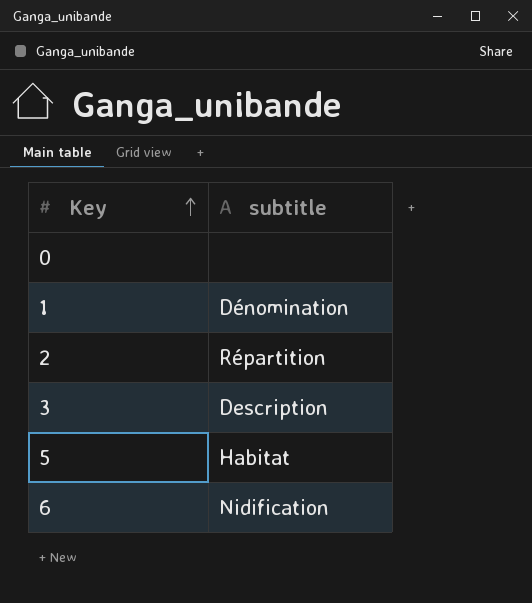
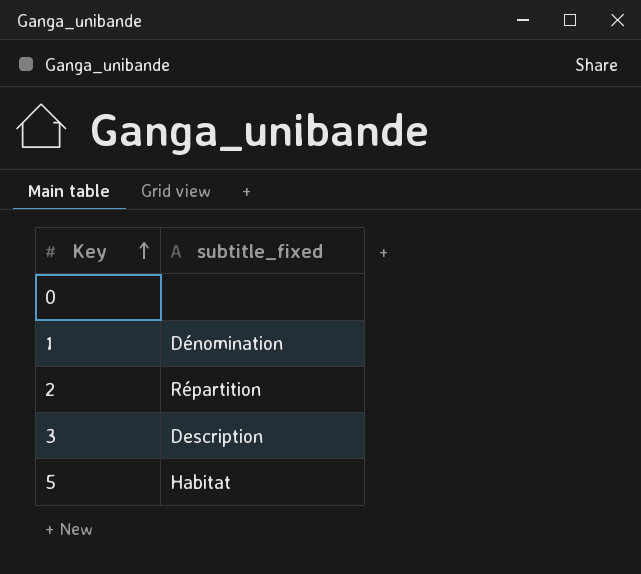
column name: subtitle -> subtitle_fixed
row 6: Nidification -> none

